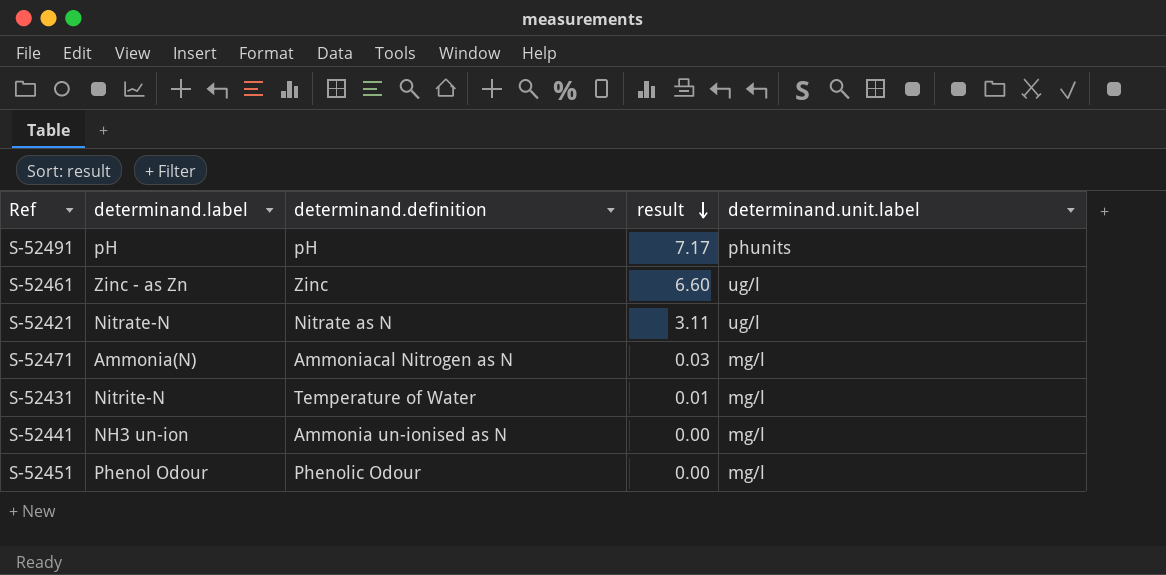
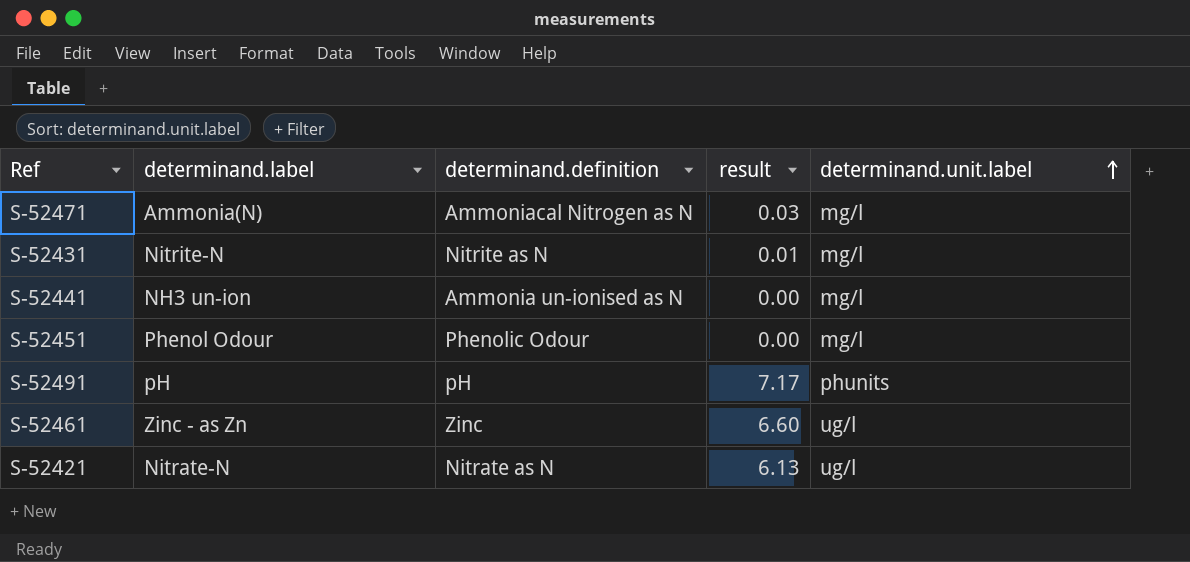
row order: result descending -> determinand.unit.label ascending
S-52431 | determinand.definition: Temperature of Water -> Nitrite as N
S-52421 | result: 3.11 -> 6.13

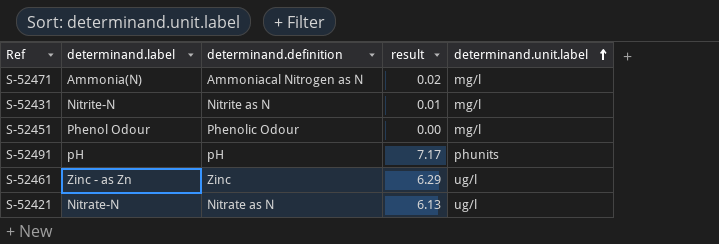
row S-52441: NH3 un-ion | Ammonia un-ionised as N | 0.00 | mg/l -> none
S-52471 | result: 0.03 -> 0.02
S-52461 | result: 6.60 -> 6.29

